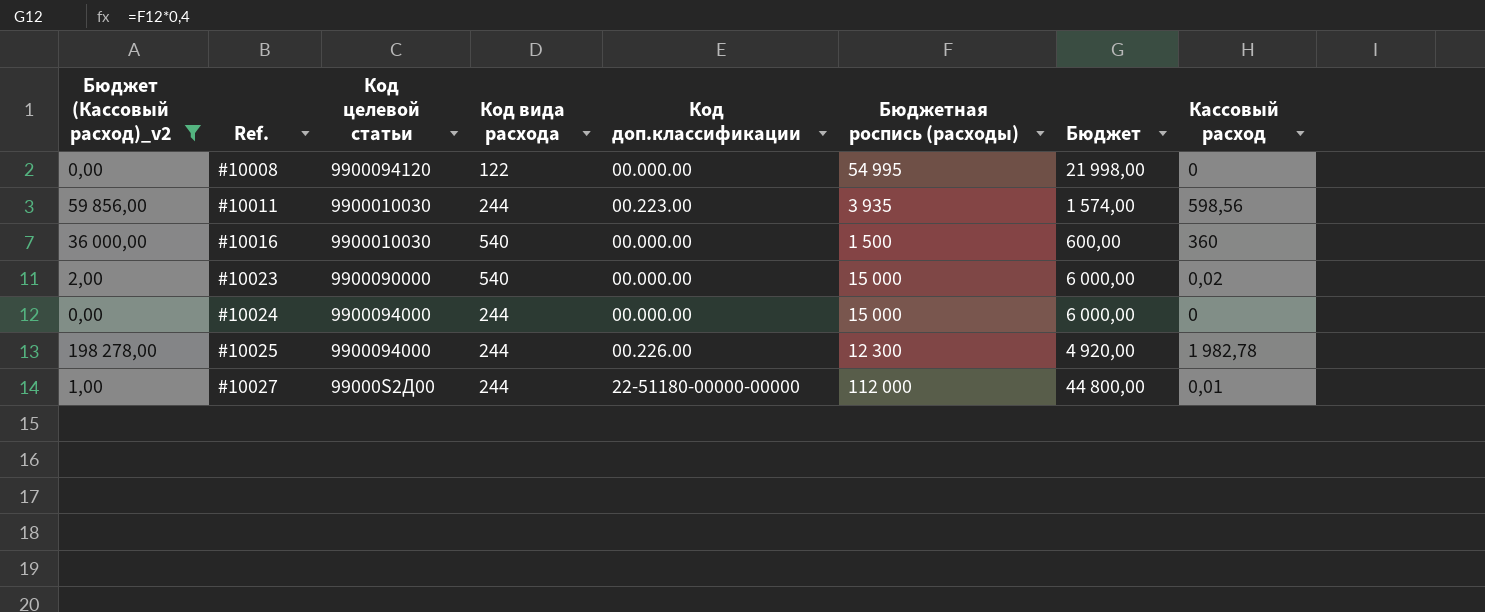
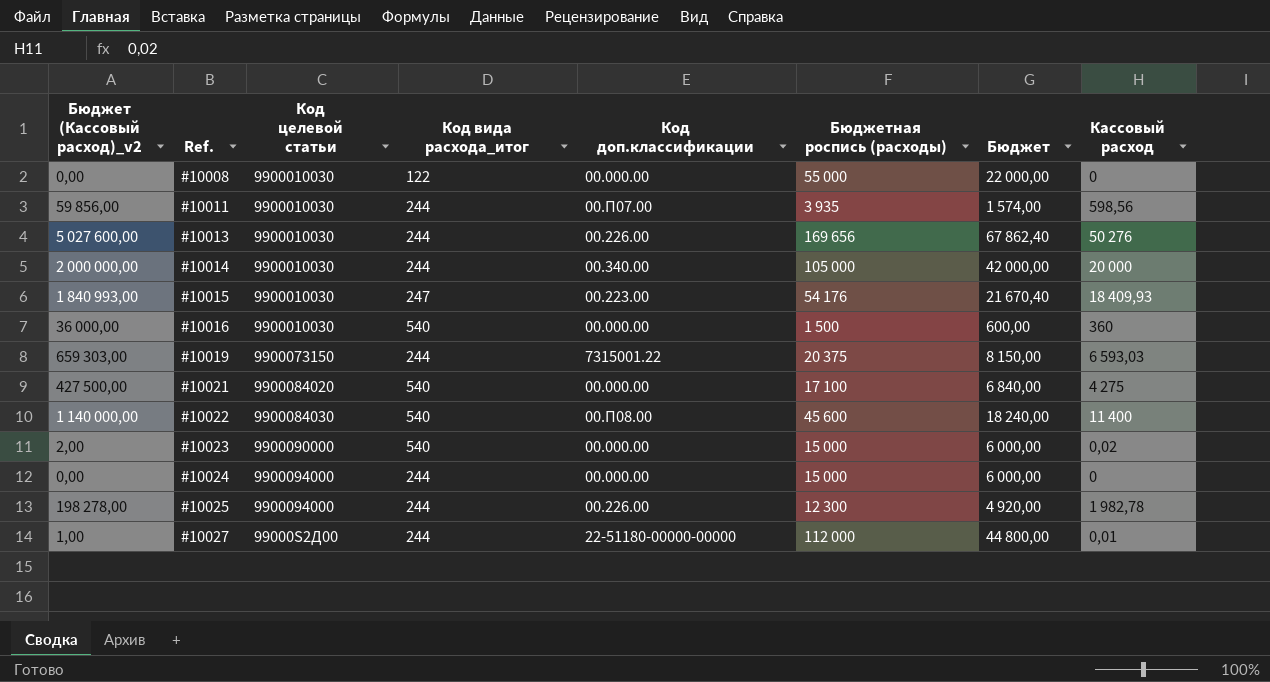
filter: Бюджет (Кассовый расход)_v2 <= 198 278,00 -> none
column name: Код вида расхода -> Код вида расхода_итог
#10008 | Код целевой статьи: 9900094120 -> 9900010030
#10008 | Бюджетная роспись (расходы): 54 995 -> 55 000
#10008 | Бюджет: 21 998,00 -> 22 000,00
#10011 | Код доп.классификации: 00.223.00 -> 00.П07.00

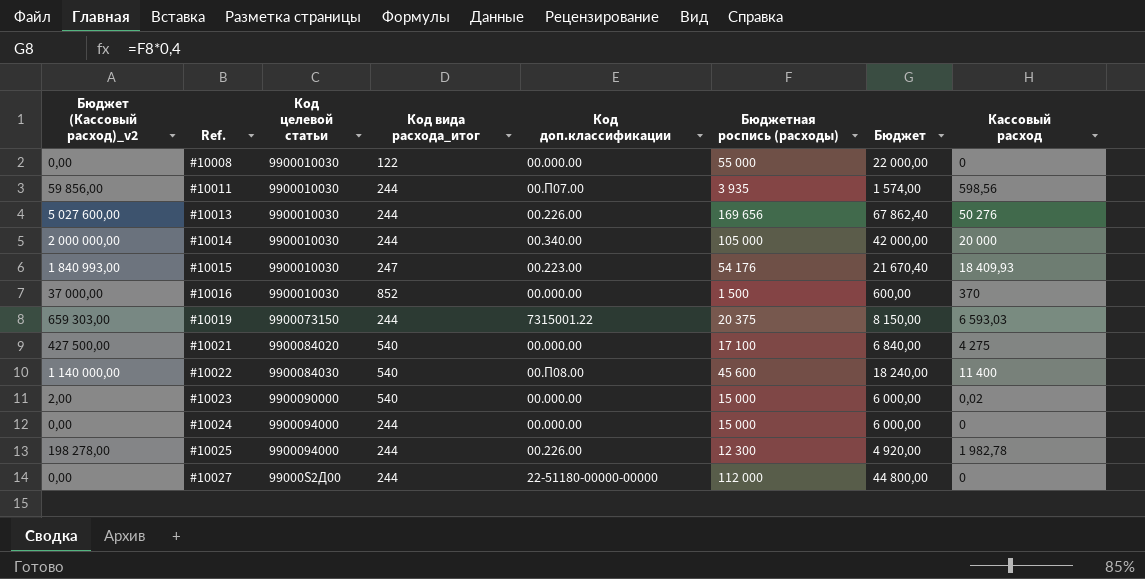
#10016 | Бюджет (Кассовый расход)_v2: 36 000,00 -> 37 000,00
#10016 | Код вида расхода_итог: 540 -> 852
#10016 | Кассовый расход: 360 -> 370
#10027 | Бюджет (Кассовый расход)_v2: 1,00 -> 0,00
#10027 | Кассовый расход: 0,01 -> 0

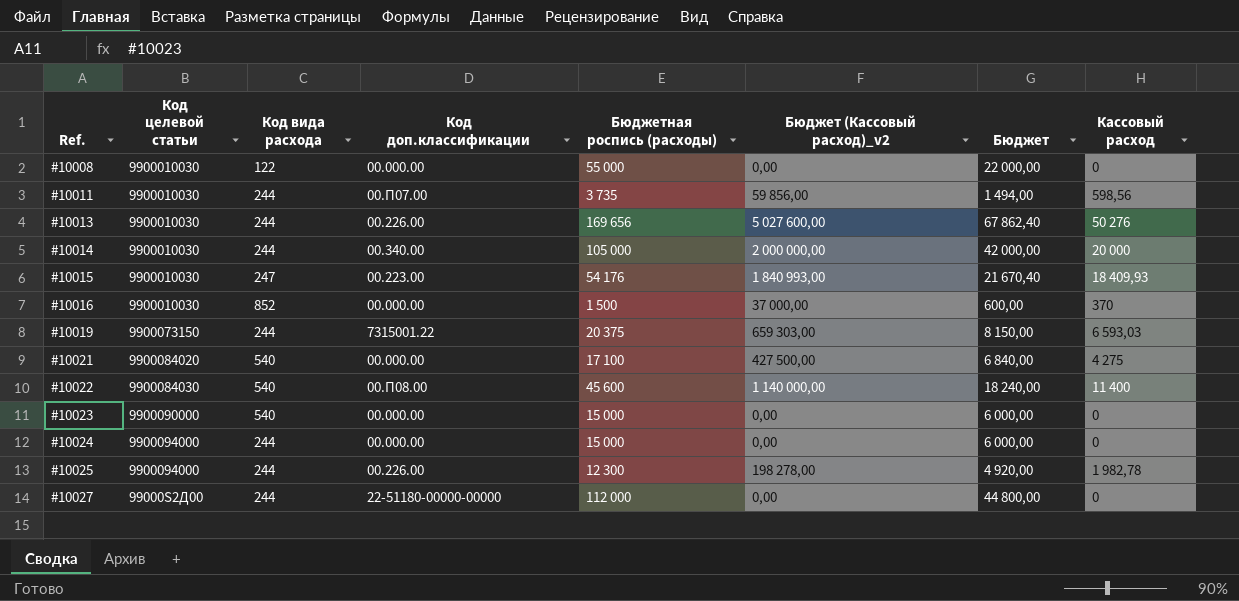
column name: Код вида расхода_итог -> Код вида расхода
column Бюджет (Кассовый расход)_v2 | position: 1 -> 6
#10011 | Бюджетная роспись (расходы): 3 935 -> 3 735
#10011 | Бюджет: 1 574,00 -> 1 494,00
#10023 | Бюджет (Кассовый расход)_v2: 2,00 -> 0,00
#10023 | Кассовый расход: 0,02 -> 0

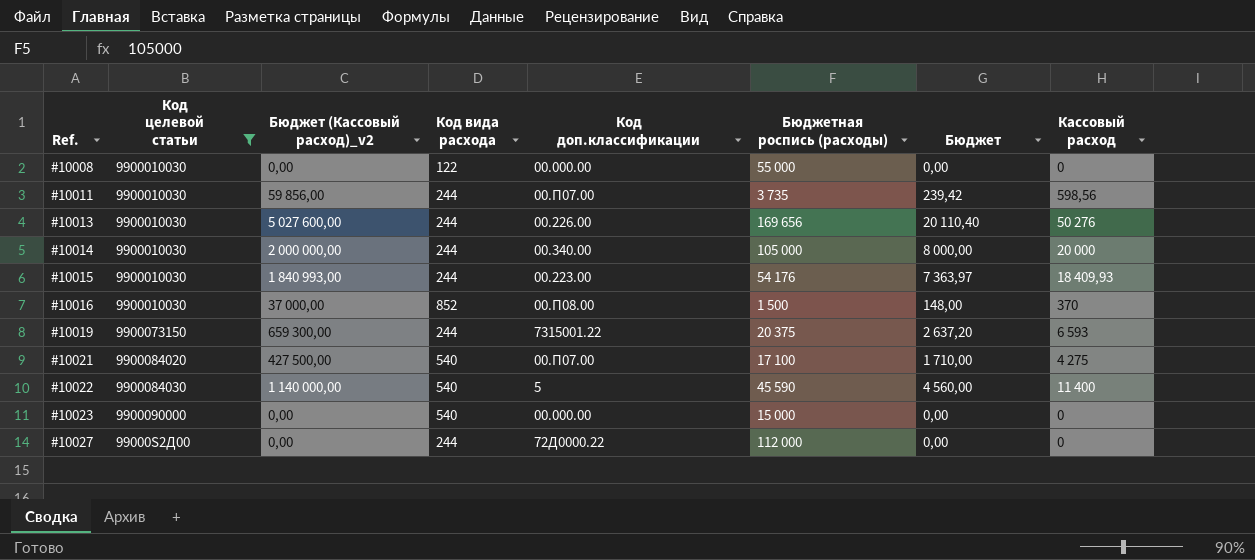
filter: none -> Код целевой статьи != 9900094000
column Бюджет (Кассовый расход)_v2 | position: 6 -> 3
column Бюджет | formula: [Бюджетная роспись (расходы)] * 0,4 -> [Кассовый расход] * 0,4
#10015 | Код вида расхода: 247 -> 244
#10016 | Код доп.классификации: 00.000.00 -> 00.П08.00
#10019 | Бюджет (Кассовый расход)_v2: 659 303,00 -> 659 300,00
#10019 | Кассовый расход: 6 593,03 -> 6 593
#10021 | Код доп.классификации: 00.000.00 -> 00.П07.00
#10022 | Код доп.классификации: 00.П08.00 -> 5
#10022 | Бюджетная роспись (расходы): 45 600 -> 45 590
#10027 | Код доп.классификации: 22-51180-00000-00000 -> 72Д0000.22

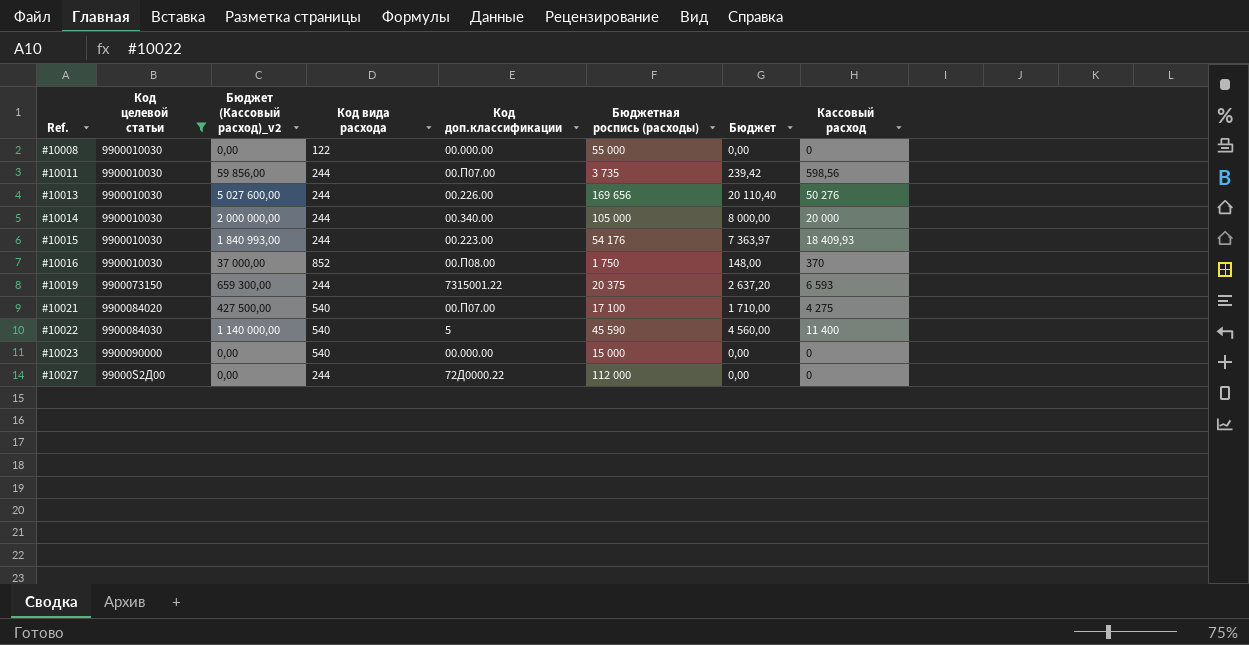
#10016 | Бюджетная роспись (расходы): 1 500 -> 1 750

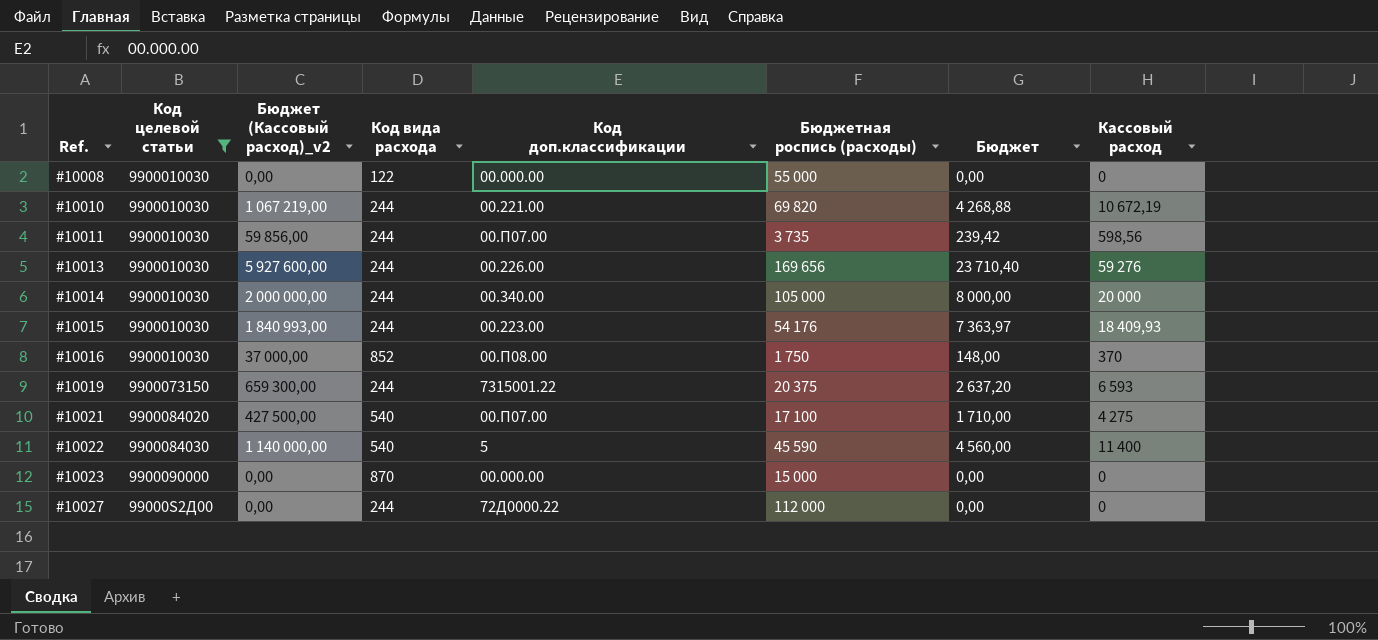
row #10010: none -> 9900010030 | 1 067 219,00 | 244 | 00.221.00 | 69 820 | 4 268,88 | 10 672,19
#10013 | Бюджет (Кассовый расход)_v2: 5 027 600,00 -> 5 927 600,00
#10013 | Бюджет: 20 110,40 -> 23 710,40
#10013 | Кассовый расход: 50 276 -> 59 276
#10023 | Код вида расхода: 540 -> 870

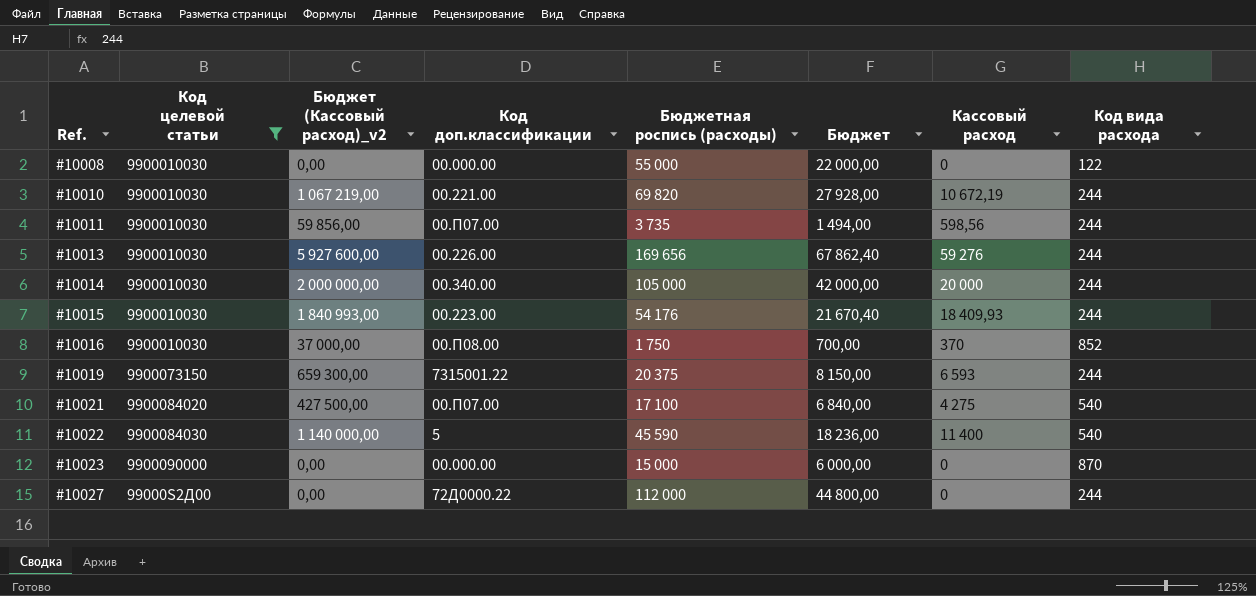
column Бюджет | formula: [Кассовый расход] * 0,4 -> [Бюджетная роспись (расходы)] * 0,4
column Код вида расхода | position: 4 -> 8

